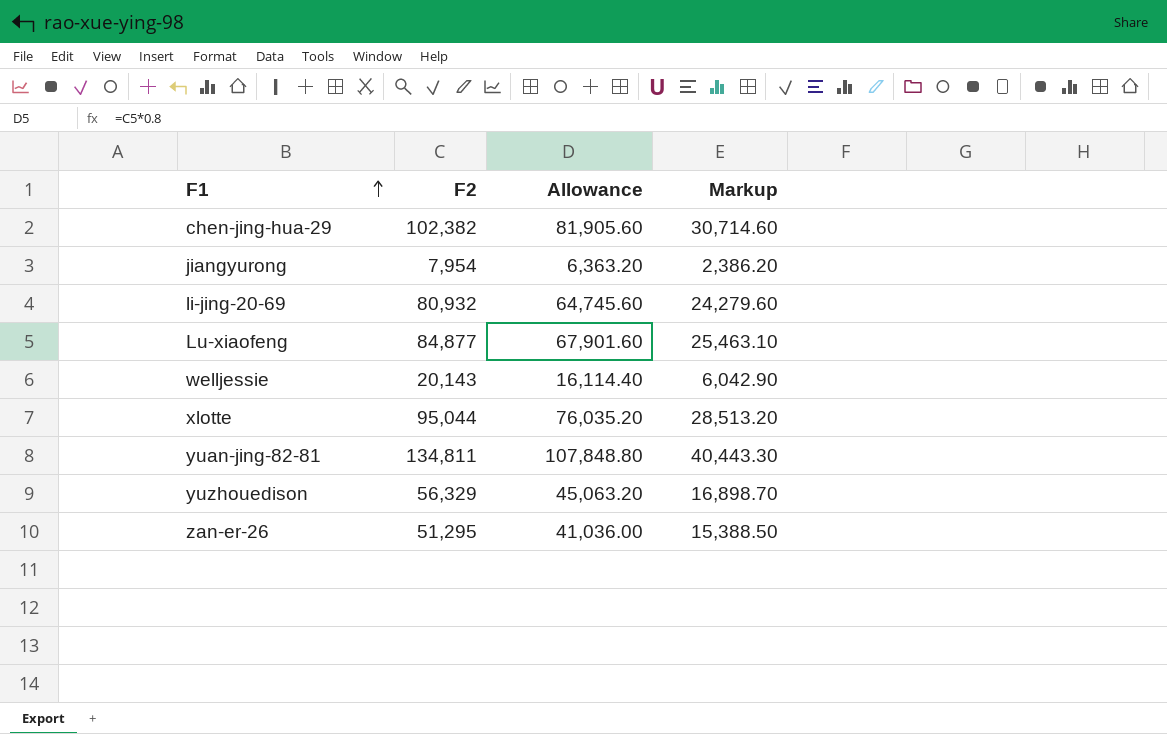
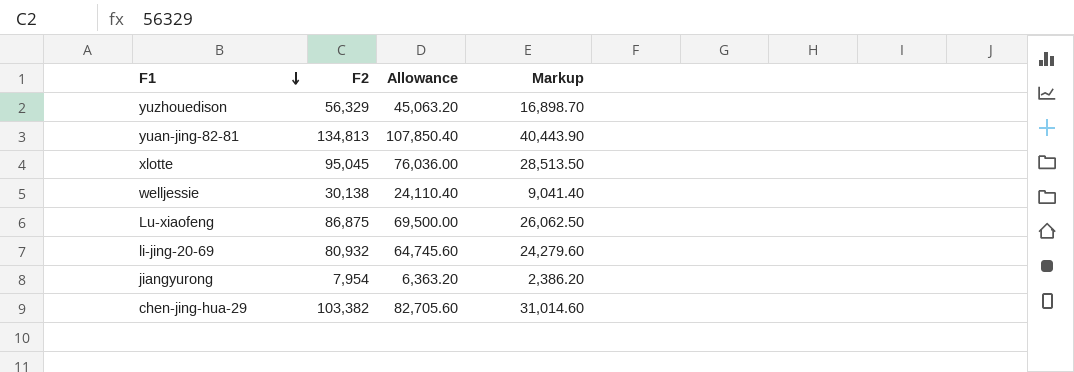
row order: F1 ascending -> F1 descending
row zan-er-26: 51,295 | 41,036.00 | 15,388.50 -> none
yuan-jing-82-81 | F2: 134,811 -> 134,813
yuan-jing-82-81 | Allowance: 107,848.80 -> 107,850.40
yuan-jing-82-81 | Markup: 40,443.30 -> 40,443.90
xlotte | F2: 95,044 -> 95,045
xlotte | Allowance: 76,035.20 -> 76,036.00
xlotte | Markup: 28,513.20 -> 28,513.50
welljessie | F2: 20,143 -> 30,138
welljessie | Allowance: 16,114.40 -> 24,110.40
welljessie | Markup: 6,042.90 -> 9,041.40
Lu-xiaofeng | F2: 84,877 -> 86,875
Lu-xiaofeng | Allowance: 67,901.60 -> 69,500.00
Lu-xiaofeng | Markup: 25,463.10 -> 26,062.50
chen-jing-hua-29 | F2: 102,382 -> 103,382
chen-jing-hua-29 | Allowance: 81,905.60 -> 82,705.60
chen-jing-hua-29 | Markup: 30,714.60 -> 31,014.60

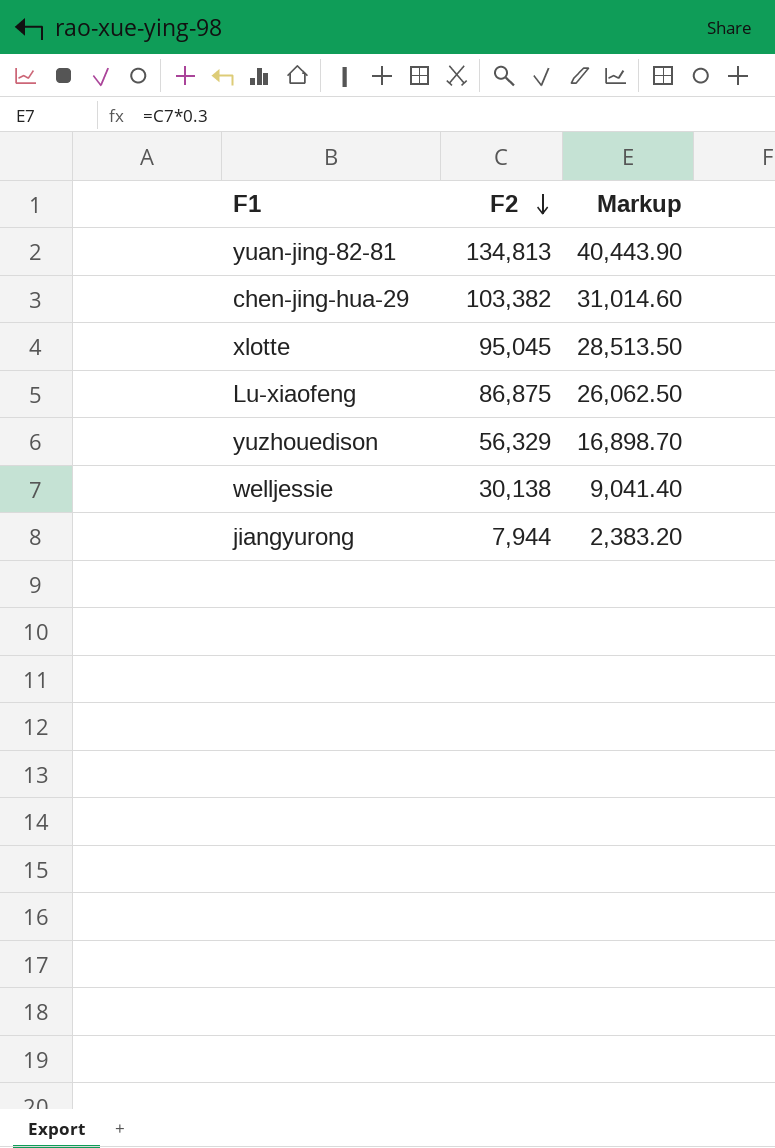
row order: F1 descending -> F2 descending
column Allowance | formula: [F2] * 0.8 -> none
row li-jing-20-69: 80,932 | 64,745.60 | 24,279.60 -> none
jiangyurong | F2: 7,954 -> 7,944
jiangyurong | Markup: 2,386.20 -> 2,383.20

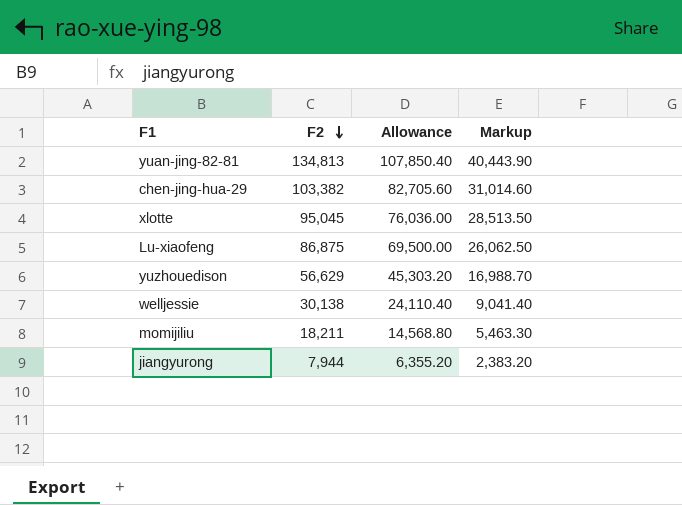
column Allowance | formula: none -> [F2] * 0.8
yuzhouedison | F2: 56,329 -> 56,629
yuzhouedison | Markup: 16,898.70 -> 16,988.70
row momijiliu: none -> 18,211 | 14,568.80 | 5,463.30

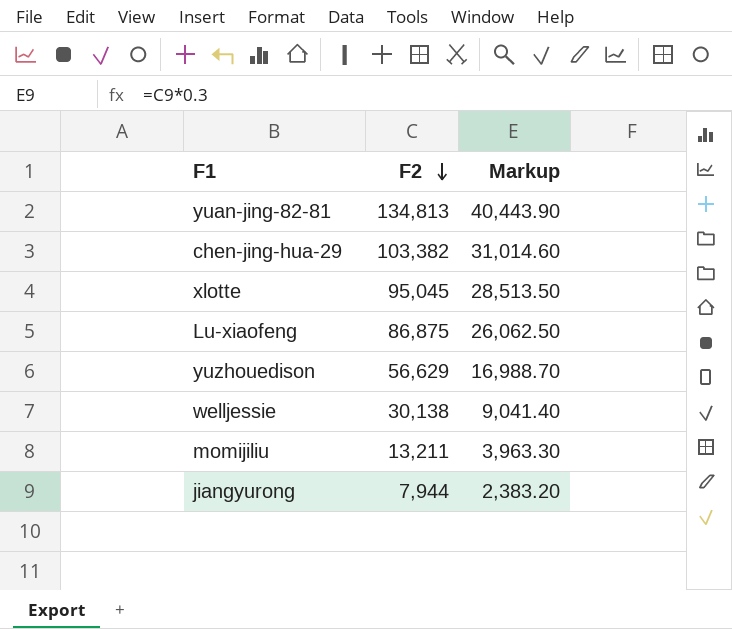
column Allowance | formula: [F2] * 0.8 -> none
momijiliu | F2: 18,211 -> 13,211
momijiliu | Markup: 5,463.30 -> 3,963.30

